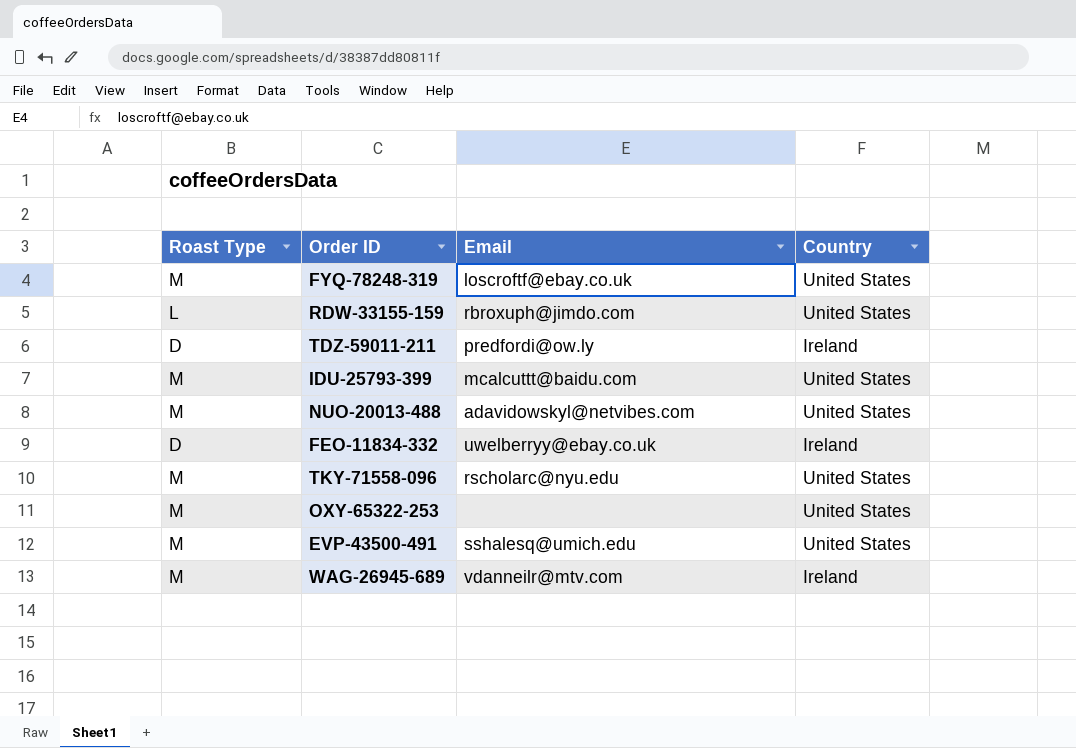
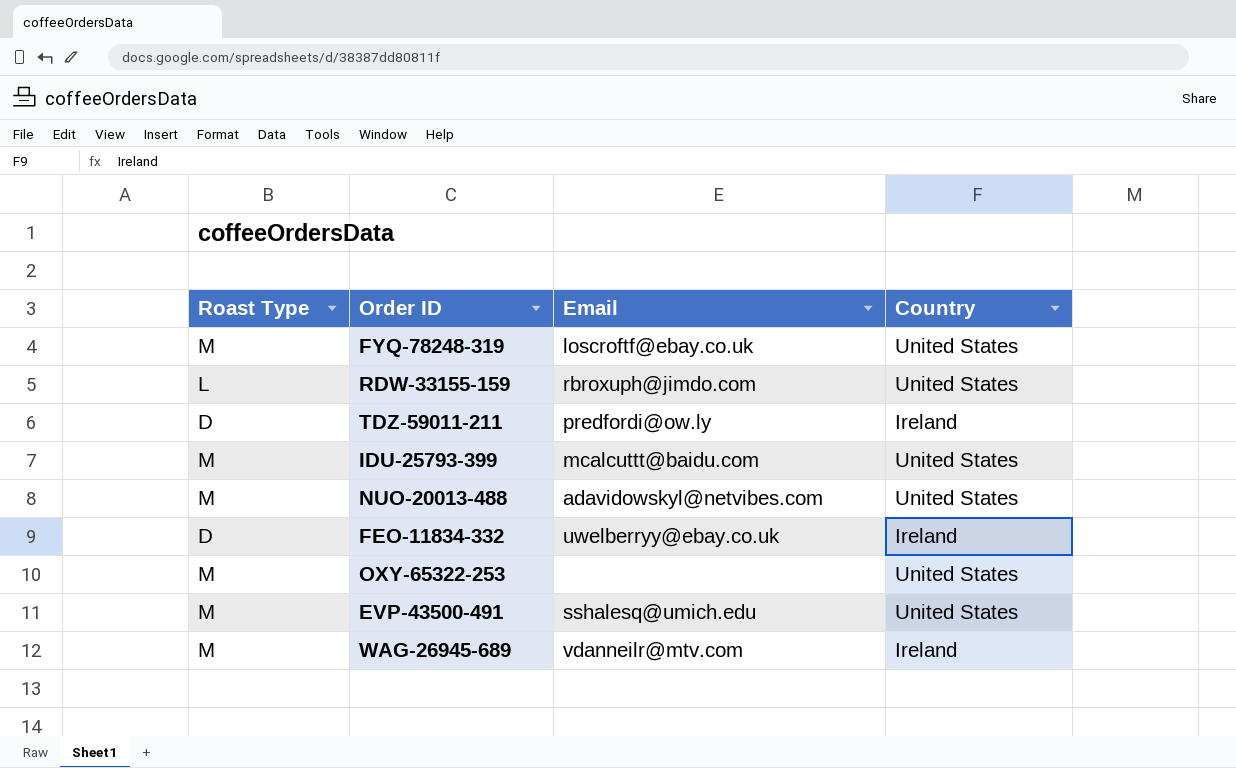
row TKY-71558-096: M | rscholarc@nyu.edu | United States -> none

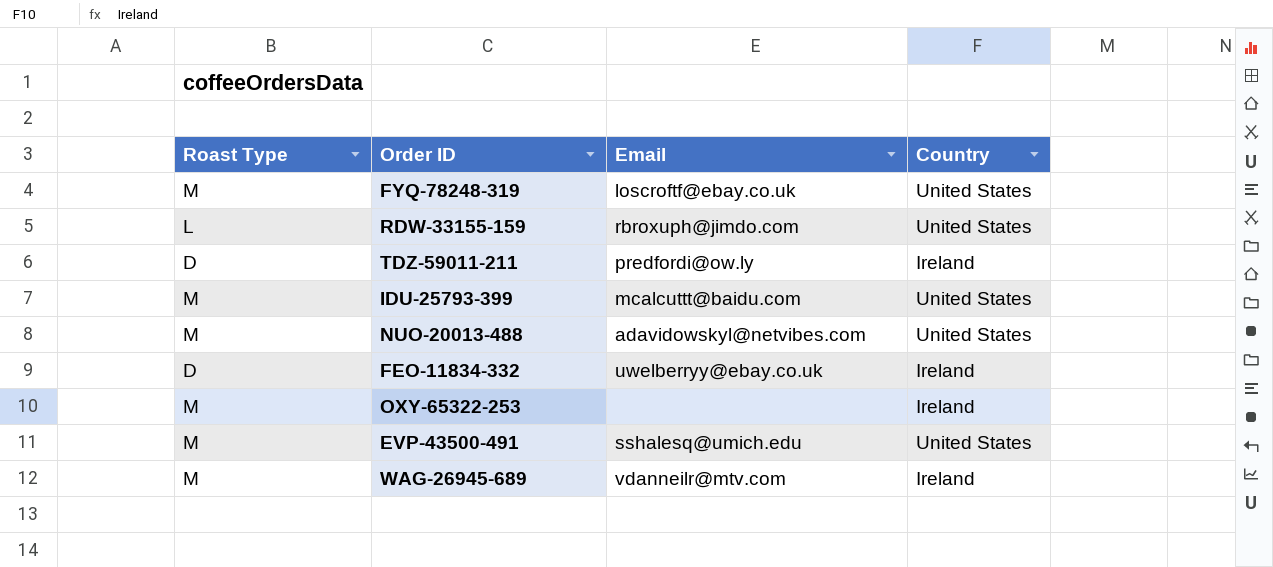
OXY-65322-253 | Country: United States -> Ireland

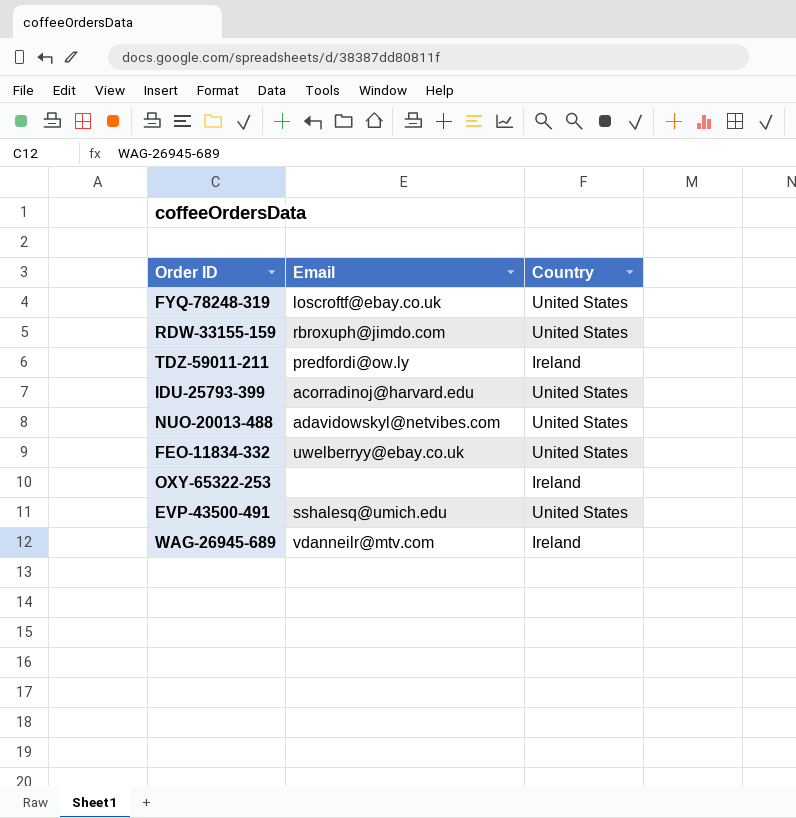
column Roast Type | position: 1 -> none
IDU-25793-399 | Email: mcalcuttt@baidu.com -> acorradinoj@harvard.edu
FEO-11834-332 | Country: Ireland -> United States

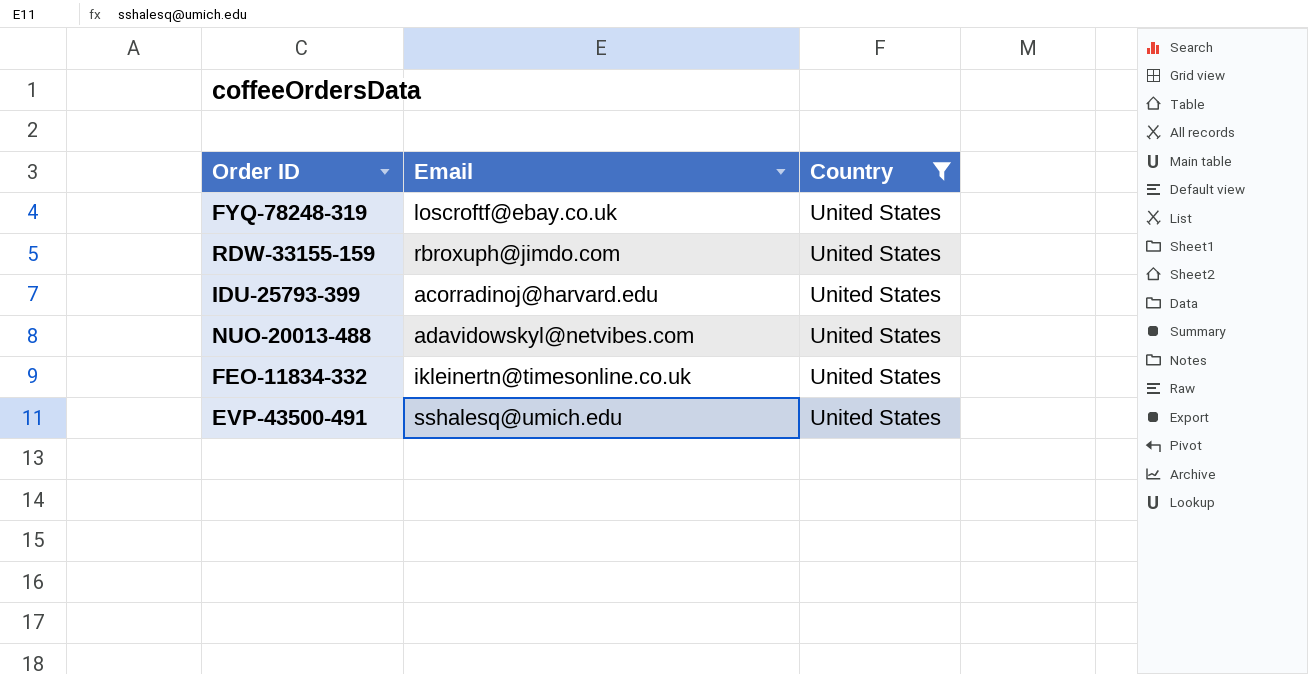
filter: none -> Country = United States
FEO-11834-332 | Email: uwelberryy@ebay.co.uk -> ikleinertn@timesonline.co.uk

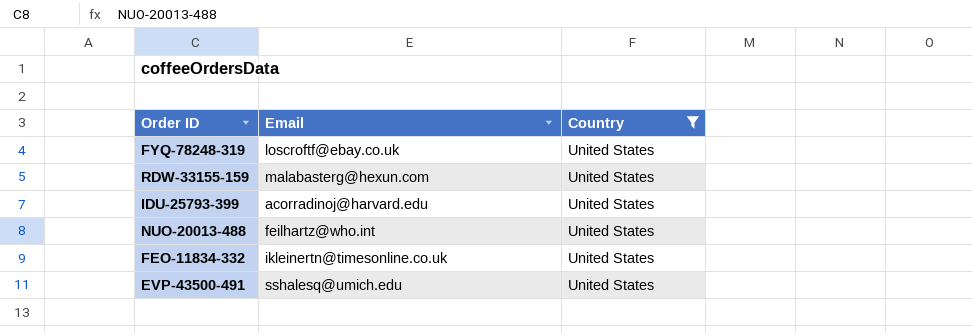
RDW-33155-159 | Email: rbroxuph@jimdo.com -> malabasterg@hexun.com
NUO-20013-488 | Email: adavidowskyl@netvibes.com -> feilhartz@who.int

